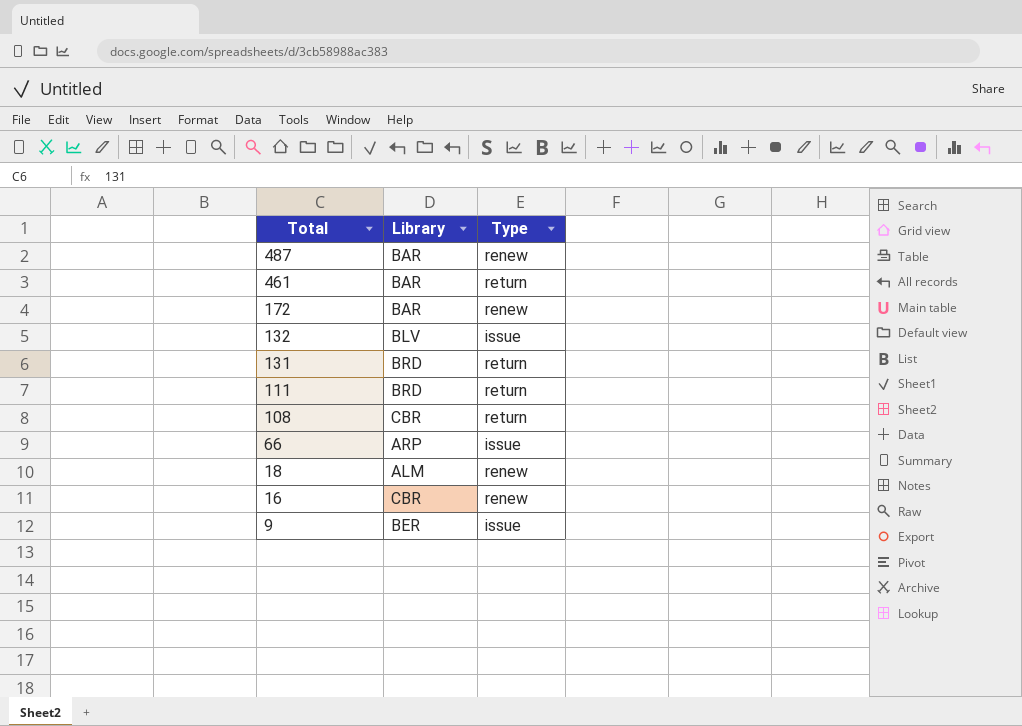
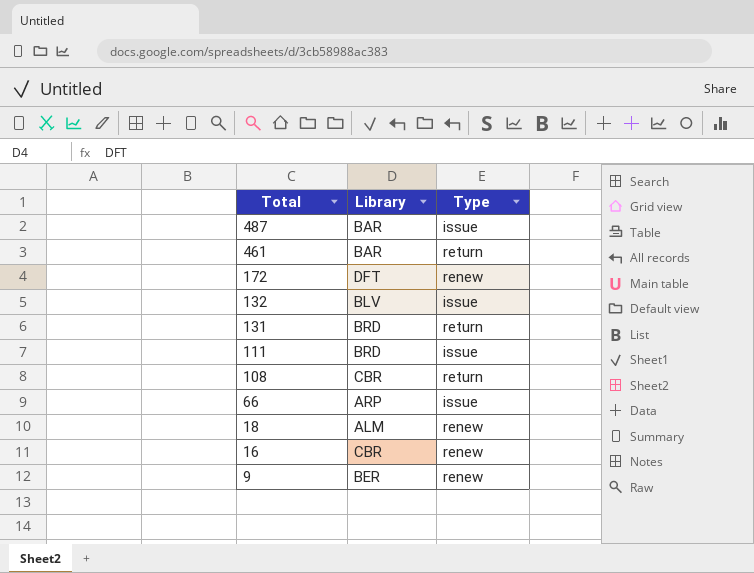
487 | Type: renew -> issue
172 | Library: BAR -> DFT
111 | Type: return -> issue
9 | Type: issue -> renew

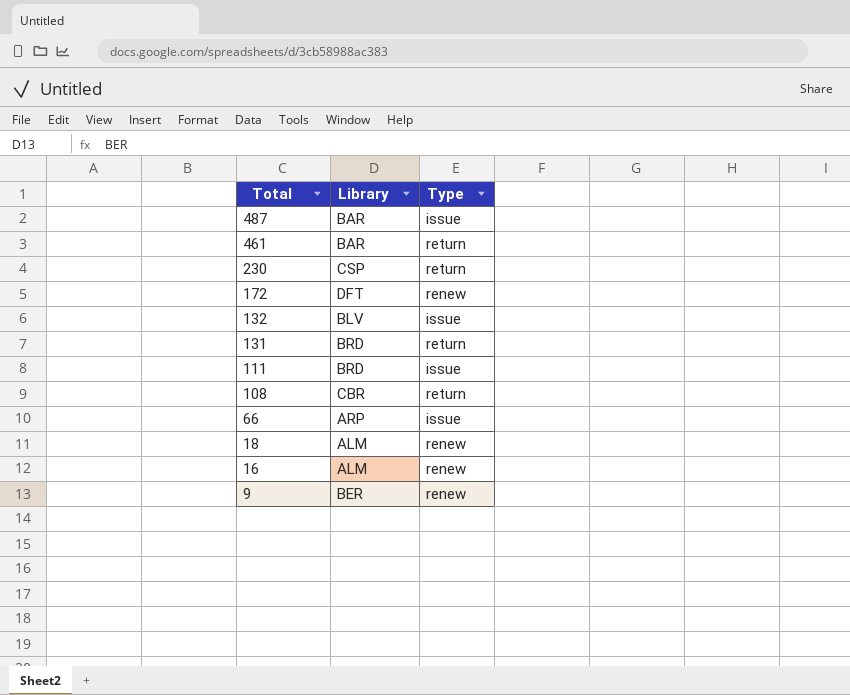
row 230: none -> CSP | return
16 | Library: CBR -> ALM

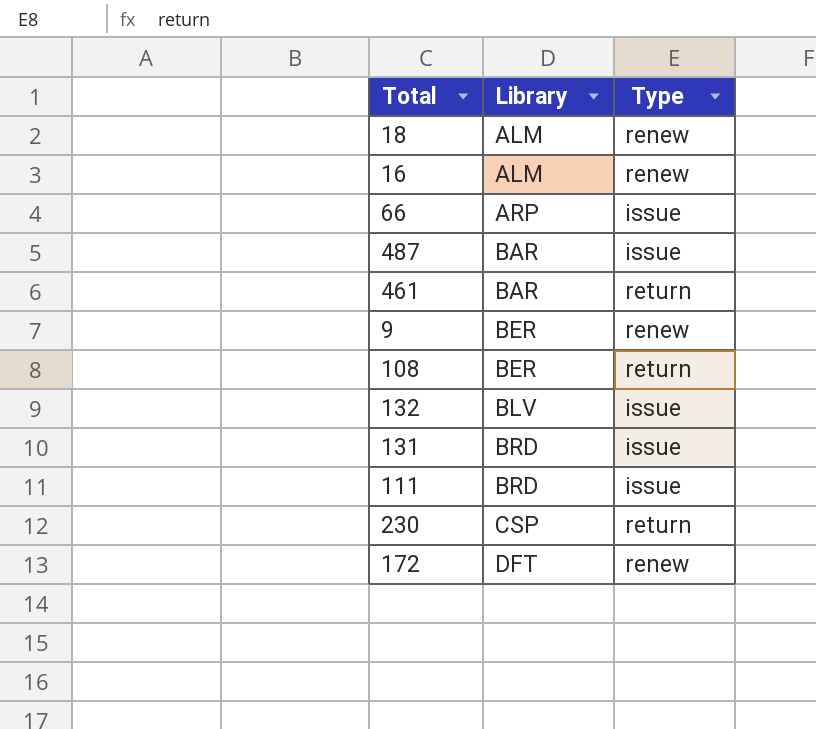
row order: Total descending -> Library ascending
108 | Library: CBR -> BER
131 | Type: return -> issue

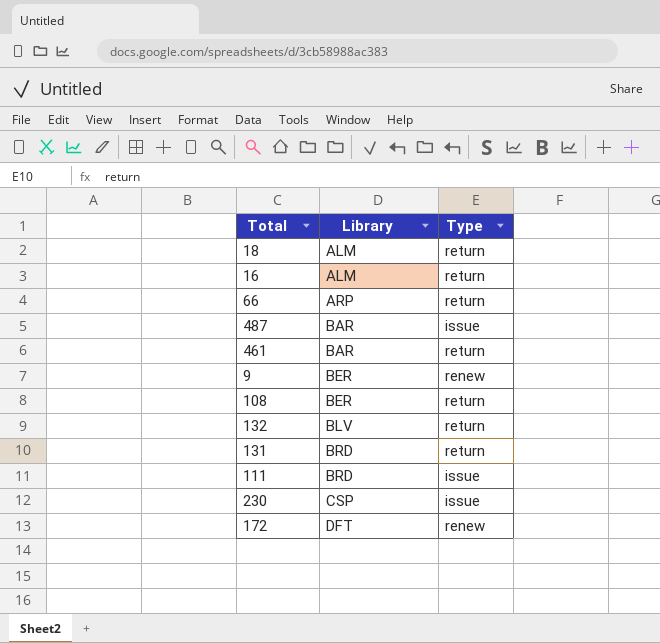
18 | Type: renew -> return
16 | Type: renew -> return
66 | Type: issue -> return
132 | Type: issue -> return
131 | Type: issue -> return
230 | Type: return -> issue

